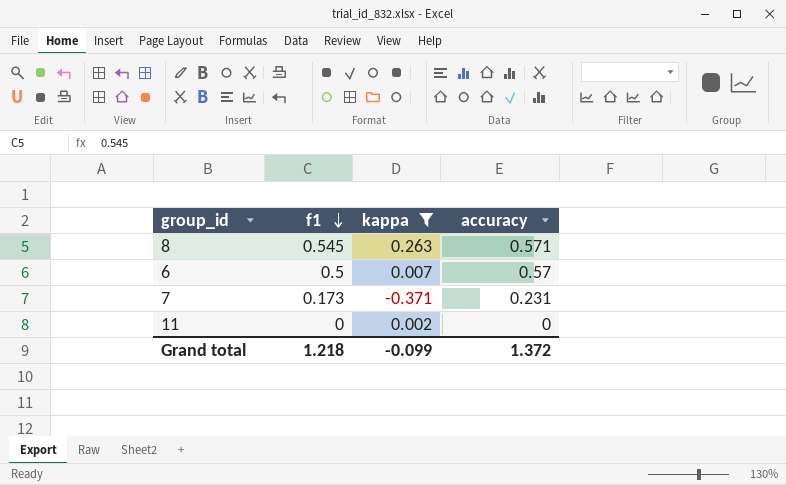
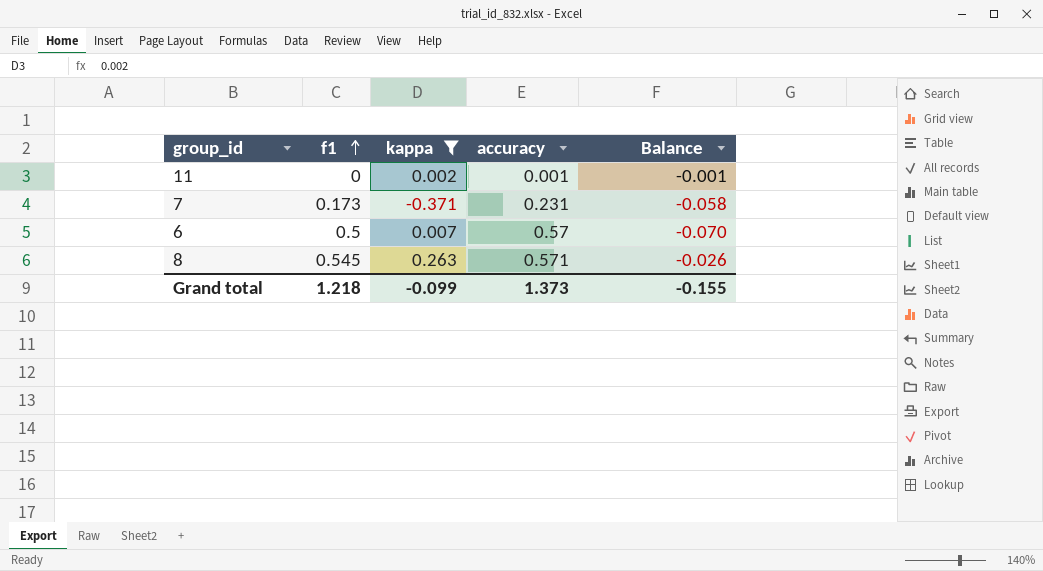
row order: f1 descending -> f1 ascending
column Balance | formula: none -> [f1] - [accuracy]
11 | accuracy: 0 -> 0.001
Grand total | accuracy: 1.372 -> 1.373

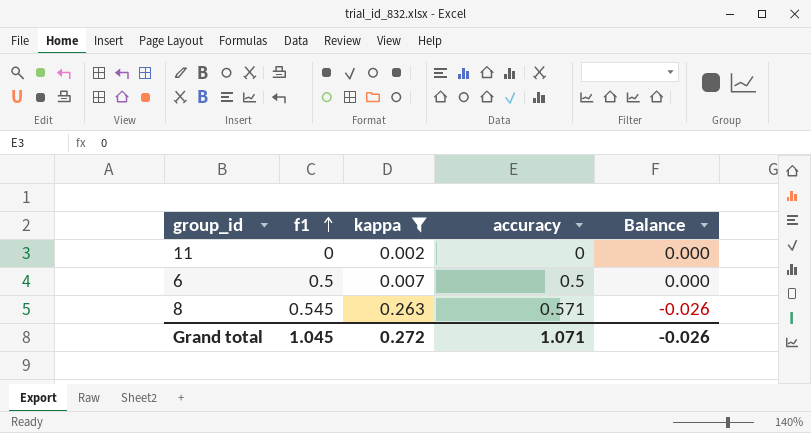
row 7: 0.173 | -0.371 | 0.231 | -0.058 -> none
11 | accuracy: 0.001 -> 0
11 | Balance: -0.001 -> 0.000
6 | accuracy: 0.57 -> 0.5
6 | Balance: -0.070 -> 0.000
Grand total | f1: 1.218 -> 1.045
Grand total | kappa: -0.099 -> 0.272
Grand total | accuracy: 1.373 -> 1.071
Grand total | Balance: -0.155 -> -0.026

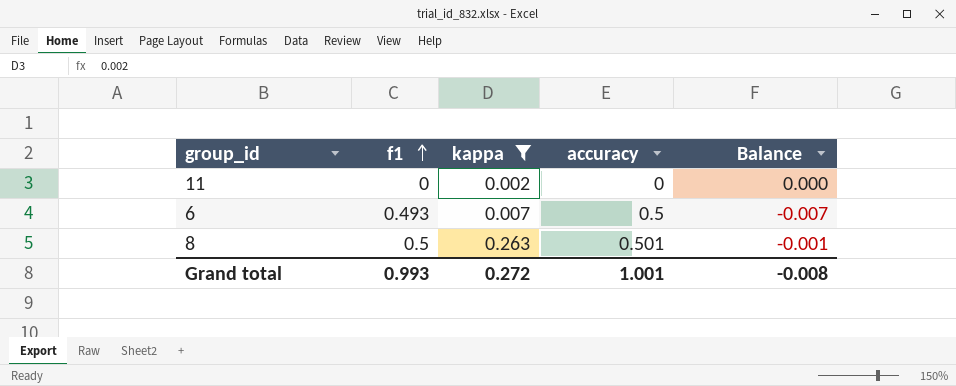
6 | f1: 0.5 -> 0.493
6 | Balance: 0.000 -> -0.007
8 | f1: 0.545 -> 0.5
8 | accuracy: 0.571 -> 0.501
8 | Balance: -0.026 -> -0.001
Grand total | f1: 1.045 -> 0.993
Grand total | accuracy: 1.071 -> 1.001
Grand total | Balance: -0.026 -> -0.008

